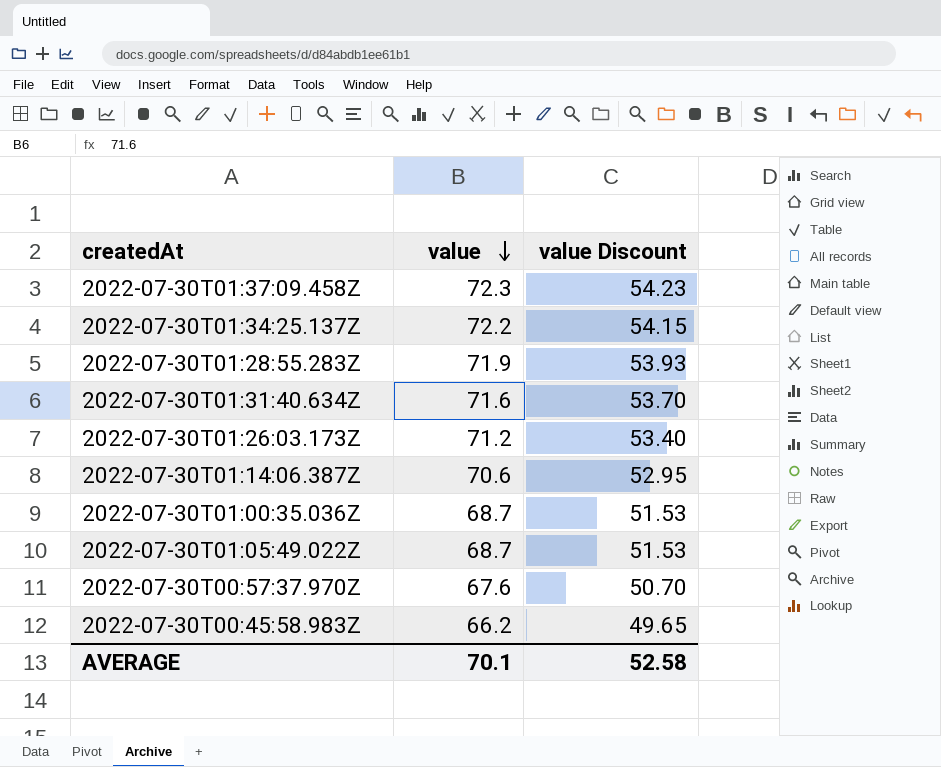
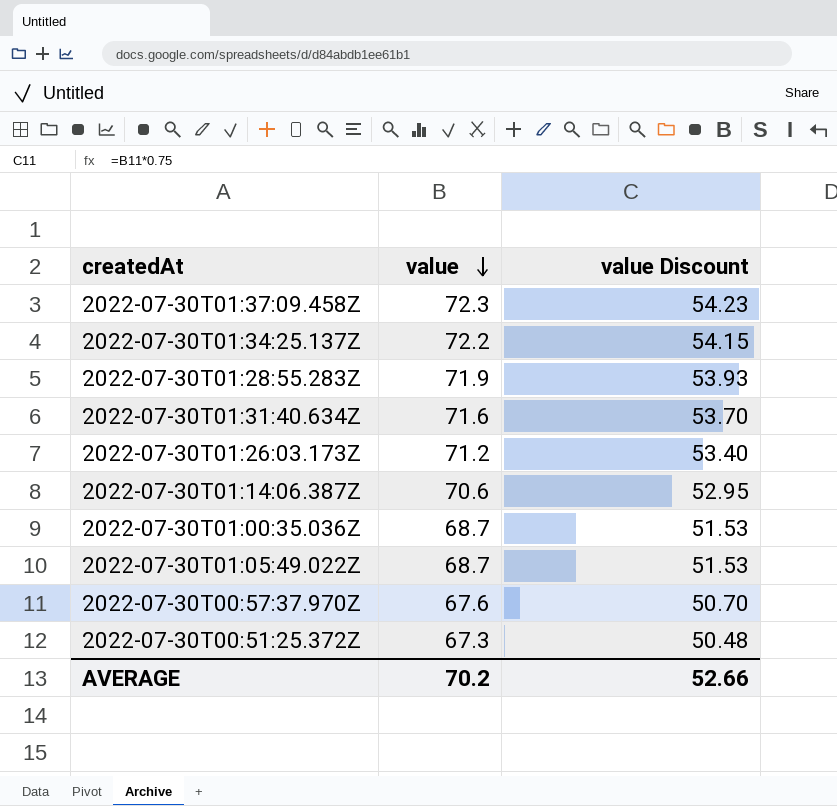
row 2022-07-30T00:45:58.983Z: 66.2 | 49.65 -> none
row 2022-07-30T00:51:25.372Z: none -> 67.3 | 50.48
AVERAGE | value: 70.1 -> 70.2
AVERAGE | value Discount: 52.58 -> 52.66

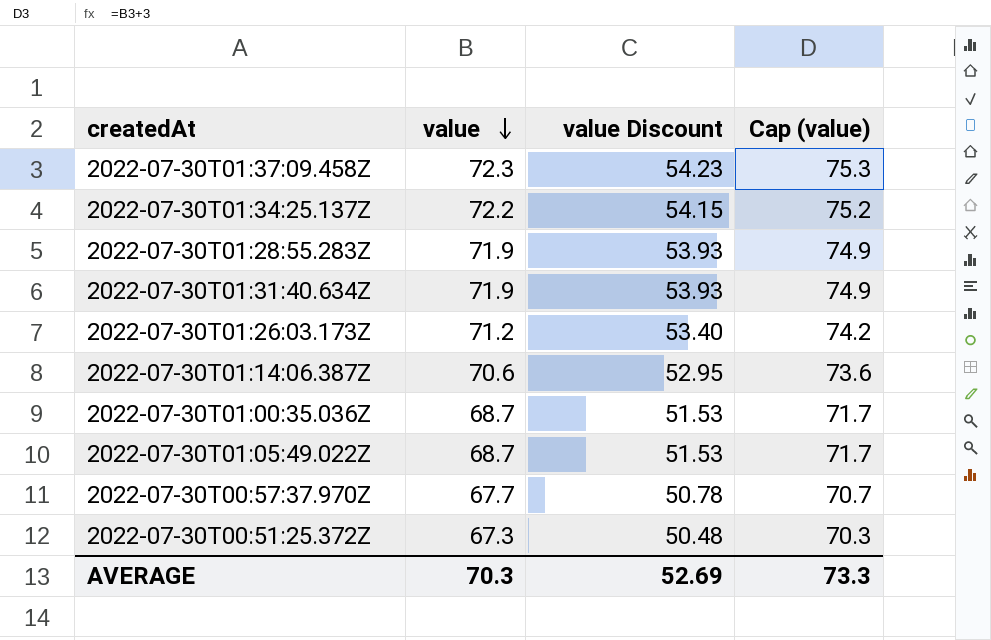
column Cap (value) | formula: none -> [value] + 3
2022-07-30T01:31:40.634Z | value: 71.6 -> 71.9
2022-07-30T01:31:40.634Z | value Discount: 53.70 -> 53.93
2022-07-30T00:57:37.970Z | value: 67.6 -> 67.7
2022-07-30T00:57:37.970Z | value Discount: 50.70 -> 50.78
AVERAGE | value: 70.2 -> 70.3
AVERAGE | value Discount: 52.66 -> 52.69

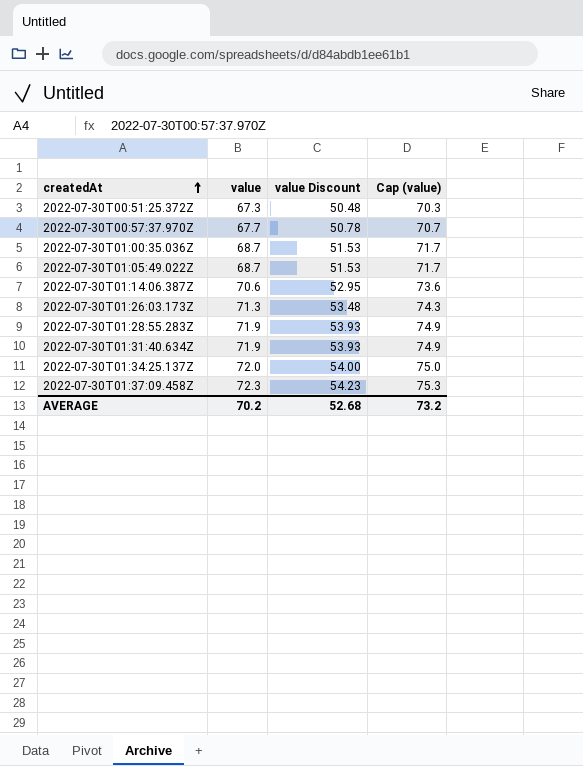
row order: value descending -> createdAt ascending
2022-07-30T01:26:03.173Z | value: 71.2 -> 71.3
2022-07-30T01:26:03.173Z | value Discount: 53.40 -> 53.48
2022-07-30T01:26:03.173Z | Cap (value): 74.2 -> 74.3
2022-07-30T01:34:25.137Z | value: 72.2 -> 72.0
2022-07-30T01:34:25.137Z | value Discount: 54.15 -> 54.00
2022-07-30T01:34:25.137Z | Cap (value): 75.2 -> 75.0
AVERAGE | value: 70.3 -> 70.2
AVERAGE | value Discount: 52.69 -> 52.68
AVERAGE | Cap (value): 73.3 -> 73.2

